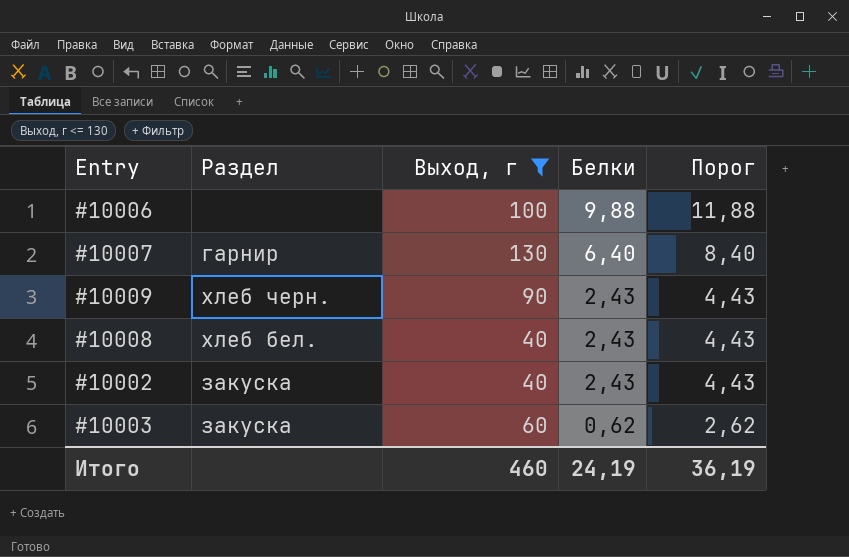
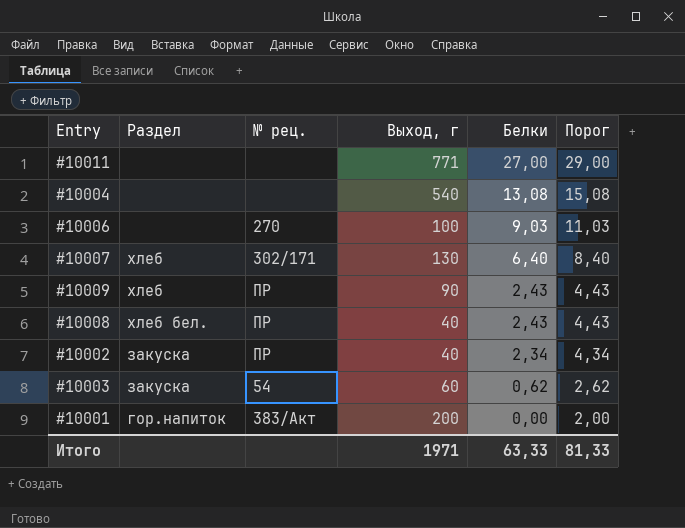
filter: Выход, г <= 130 -> none
column № рец. | position: none -> 3
#10006 | Белки: 9,88 -> 9,03
#10006 | Порог: 11,88 -> 11,03
#10007 | Раздел: гарнир -> хлеб
#10009 | Раздел: хлеб черн. -> хлеб
#10002 | Белки: 2,43 -> 2,34
#10002 | Порог: 4,43 -> 4,34
Итого | Выход, г: 460 -> 1971
Итого | Белки: 24,19 -> 63,33
Итого | Порог: 36,19 -> 81,33

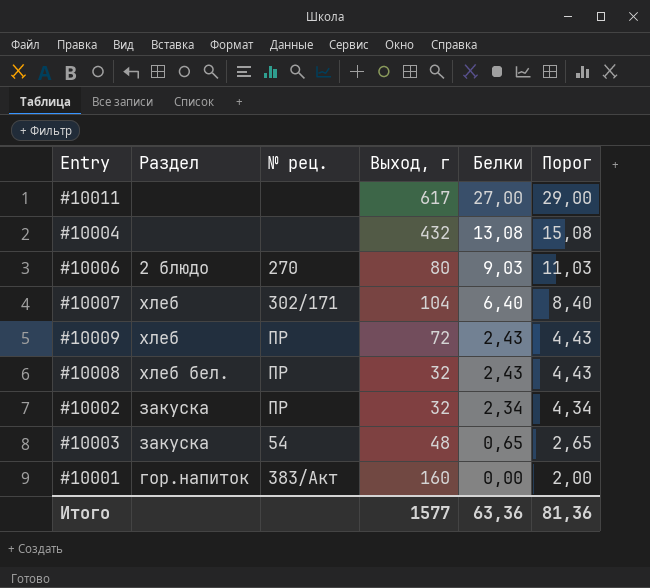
#10011 | Выход, г: 771 -> 617
#10004 | Выход, г: 540 -> 432
#10006 | Раздел: none -> 2 блюдо
#10006 | Выход, г: 100 -> 80
#10007 | Выход, г: 130 -> 104
#10009 | Выход, г: 90 -> 72
#10008 | Выход, г: 40 -> 32
#10002 | Выход, г: 40 -> 32
#10003 | Выход, г: 60 -> 48
#10003 | Белки: 0,62 -> 0,65
#10003 | Порог: 2,62 -> 2,65
#10001 | Выход, г: 200 -> 160
Итого | Выход, г: 1971 -> 1577
Итого | Белки: 63,33 -> 63,36
Итого | Порог: 81,33 -> 81,36

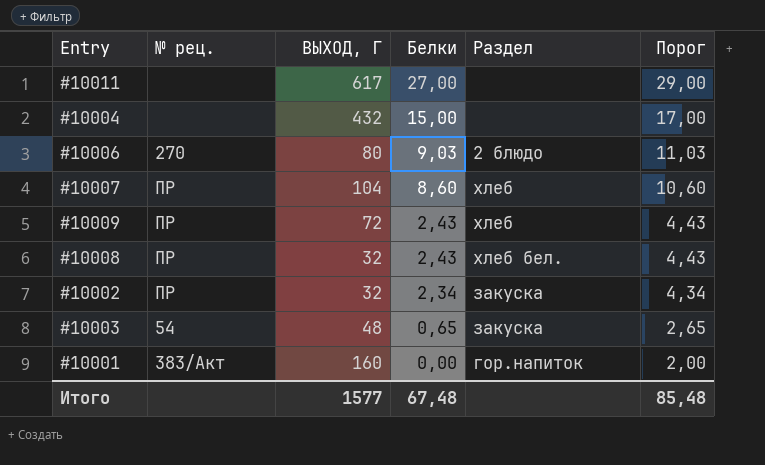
column name: Выход, г -> ВЫХОД, Г
column Раздел | position: 2 -> 5
#10004 | Белки: 13,08 -> 15,00
#10004 | Порог: 15,08 -> 17,00
#10007 | № рец.: 302/171 -> ПР
#10007 | Белки: 6,40 -> 8,60
#10007 | Порог: 8,40 -> 10,60
Итого | Белки: 63,36 -> 67,48
Итого | Порог: 81,36 -> 85,48

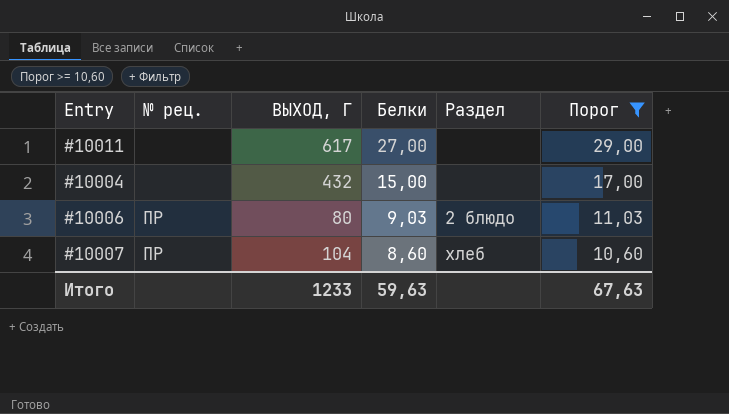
filter: none -> Порог >= 10,60
#10006 | № рец.: 270 -> ПР
Итого | ВЫХОД, Г: 1577 -> 1233
Итого | Белки: 67,48 -> 59,63
Итого | Порог: 85,48 -> 67,63

